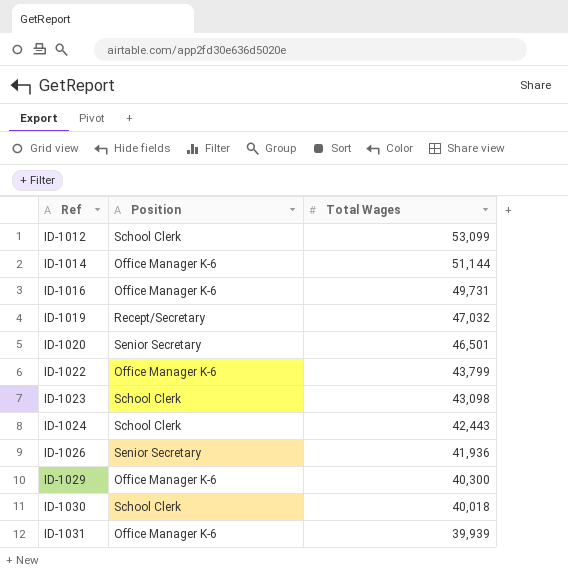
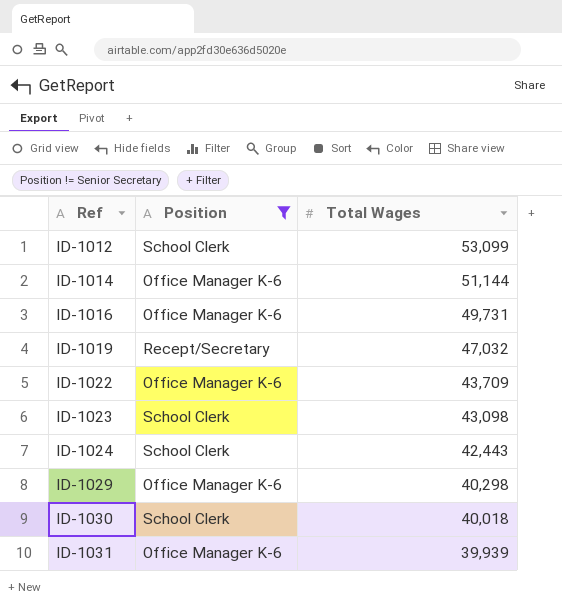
filter: none -> Position != Senior Secretary
ID-1022 | Total Wages: 43,799 -> 43,709
ID-1029 | Total Wages: 40,300 -> 40,298

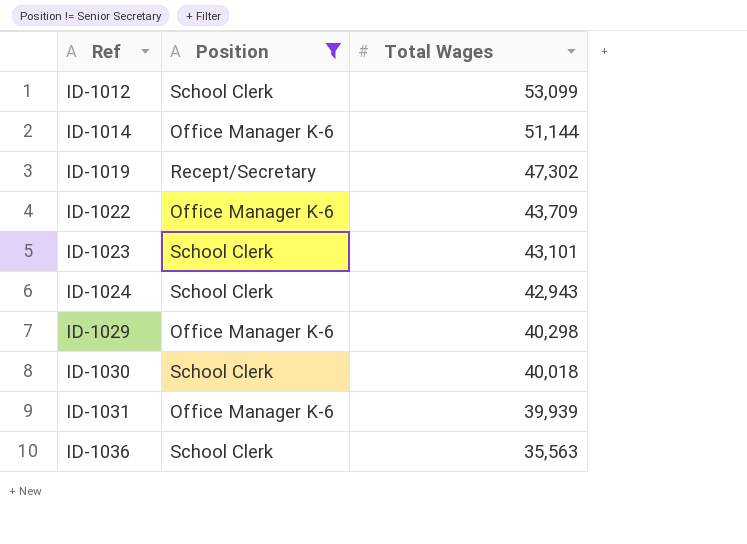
row ID-1016: Office Manager K-6 | 49,731 -> none
ID-1019 | Total Wages: 47,032 -> 47,302
ID-1023 | Total Wages: 43,098 -> 43,101
ID-1024 | Total Wages: 42,443 -> 42,943
row ID-1036: none -> School Clerk | 35,563

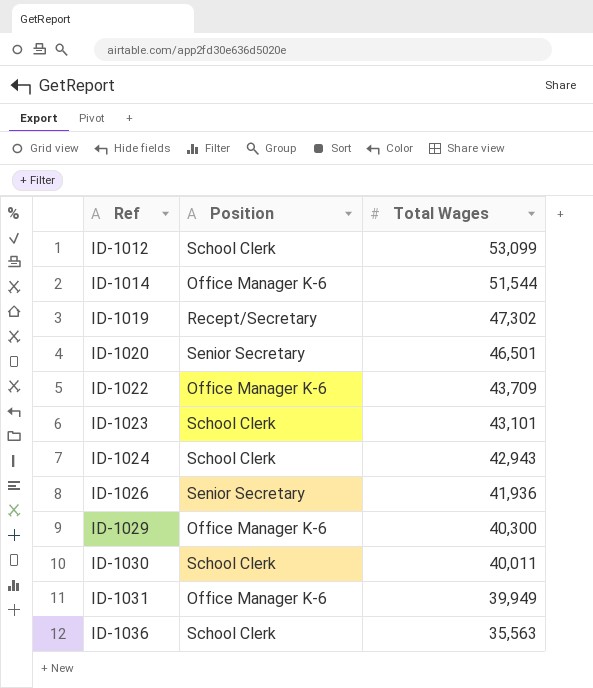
filter: Position != Senior Secretary -> none
ID-1014 | Total Wages: 51,144 -> 51,544
ID-1029 | Total Wages: 40,298 -> 40,300
ID-1030 | Total Wages: 40,018 -> 40,011
ID-1031 | Total Wages: 39,939 -> 39,949

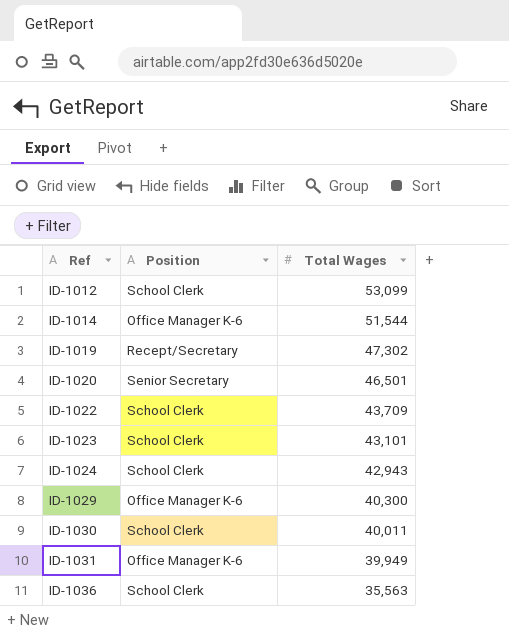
row ID-1026: Senior Secretary | 41,936 -> none
ID-1022 | Position: Office Manager K-6 -> School Clerk

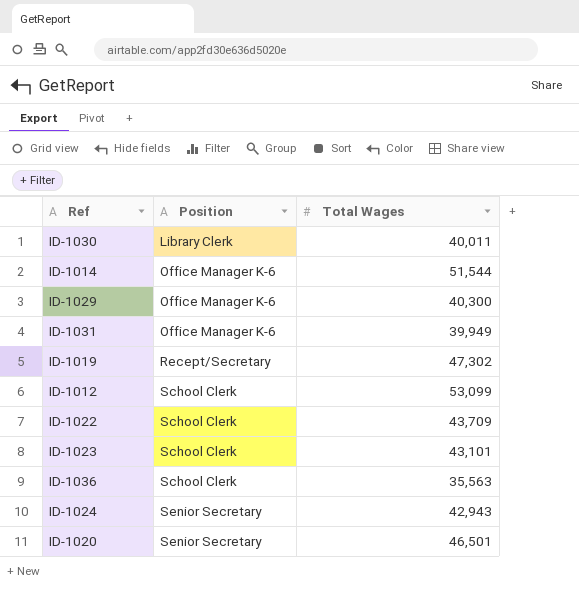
row order: Ref ascending -> Position ascending
ID-1030 | Position: School Clerk -> Library Clerk
ID-1024 | Position: School Clerk -> Senior Secretary

